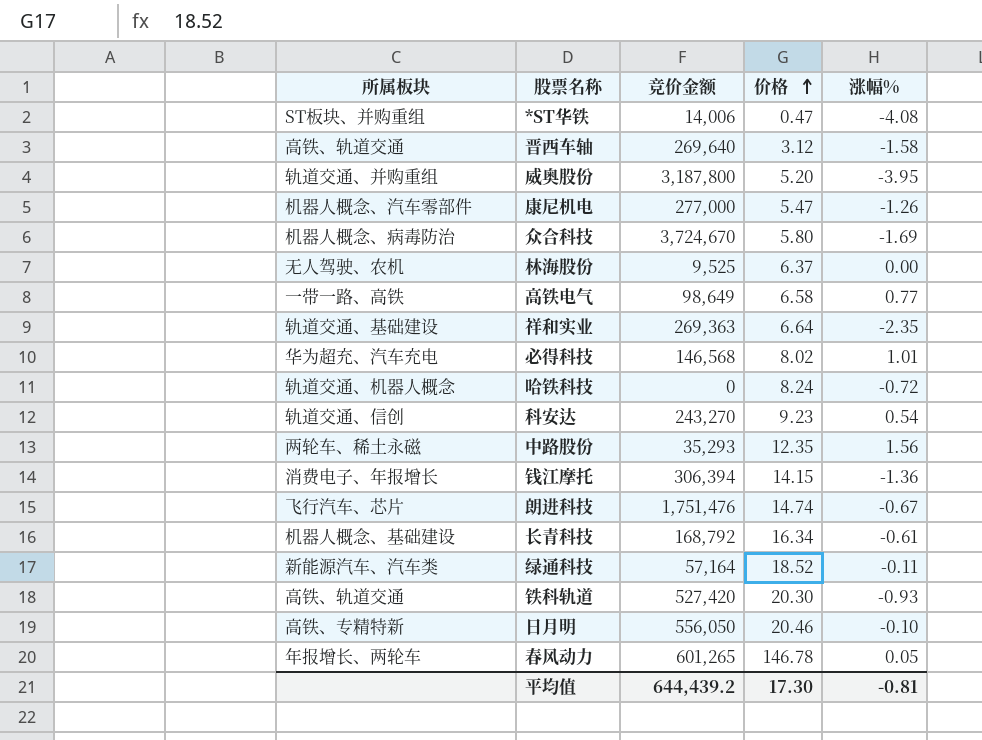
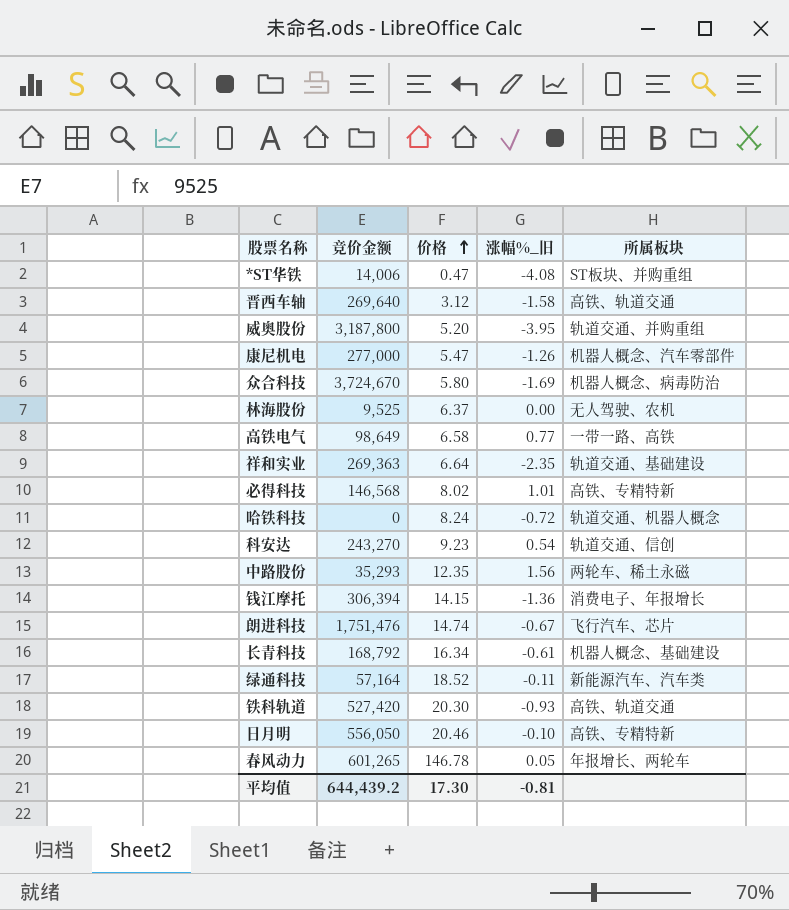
column name: 涨幅% -> 涨幅%_旧
column 所属板块 | position: 1 -> 5
必得科技 | 所属板块: 华为超充、汽车充电 -> 高铁、专精特新

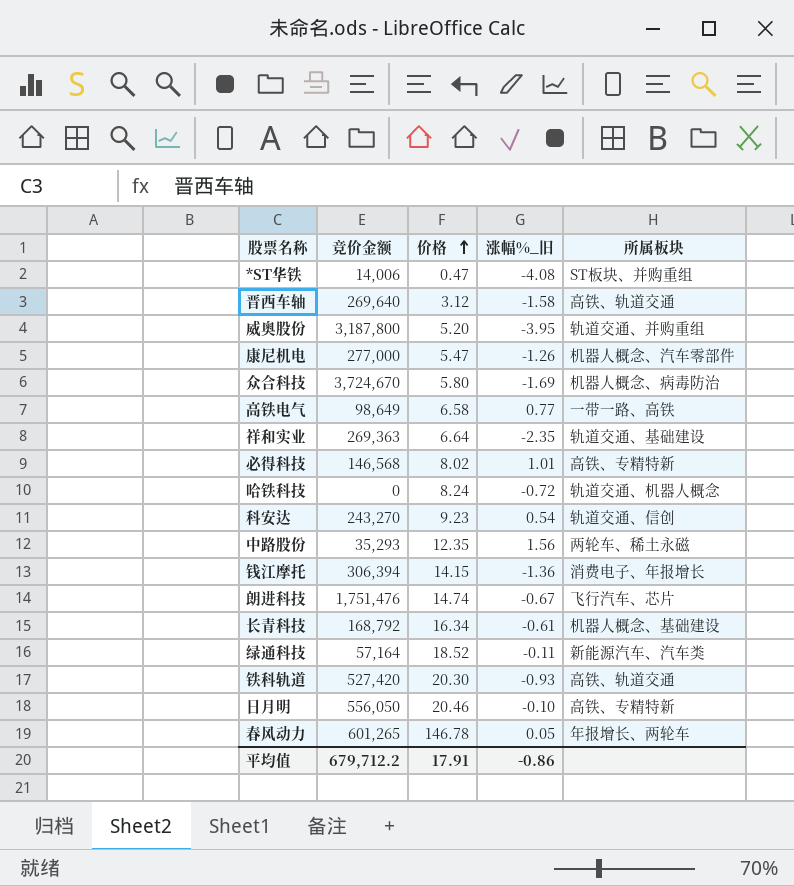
row 林海股份: 9,525 | 6.37 | 0.00 | 无人驾驶、农机 -> none
平均值 | 竞价金额: 644,439.2 -> 679,712.2
平均值 | 价格: 17.30 -> 17.91
平均值 | 涨幅%_旧: -0.81 -> -0.86

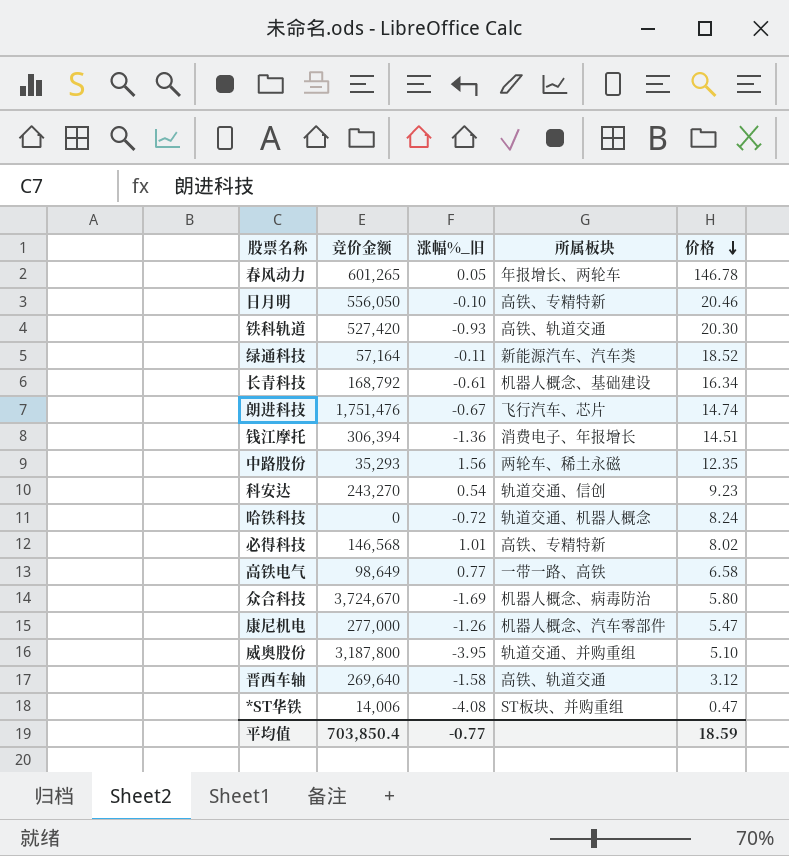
row order: 价格 ascending -> 价格 descending
column 价格 | position: 3 -> 5
row 祥和实业: 269,363 | 6.64 | -2.35 | 轨道交通、基础建设 -> none
钱江摩托 | 价格: 14.15 -> 14.51
威奥股份 | 价格: 5.20 -> 5.10
平均值 | 竞价金额: 679,712.2 -> 703,850.4
平均值 | 涨幅%_旧: -0.86 -> -0.77
平均值 | 价格: 17.91 -> 18.59

